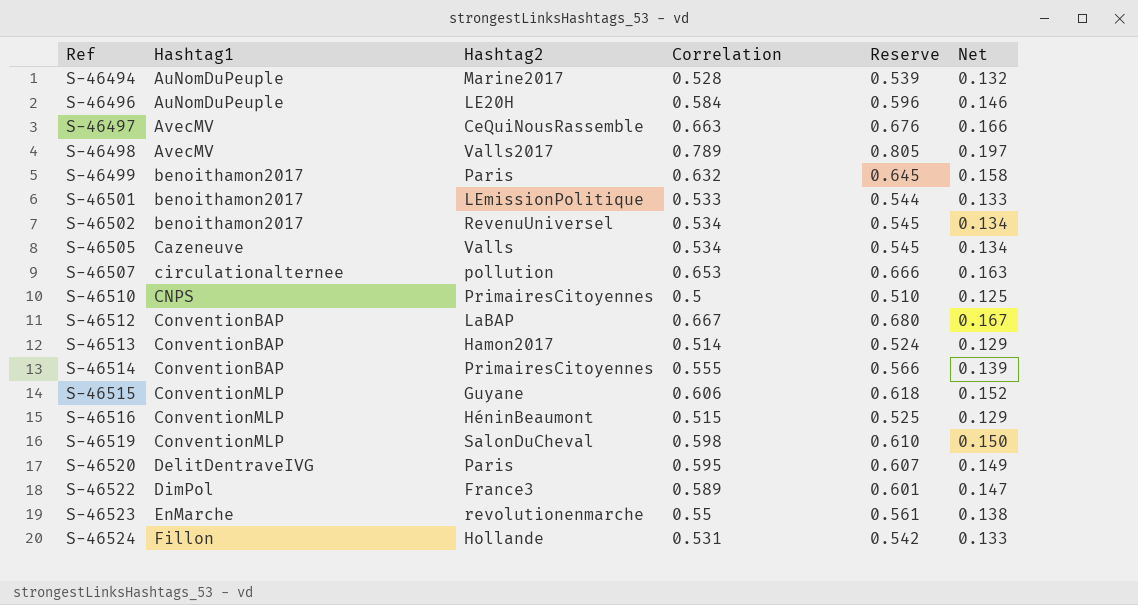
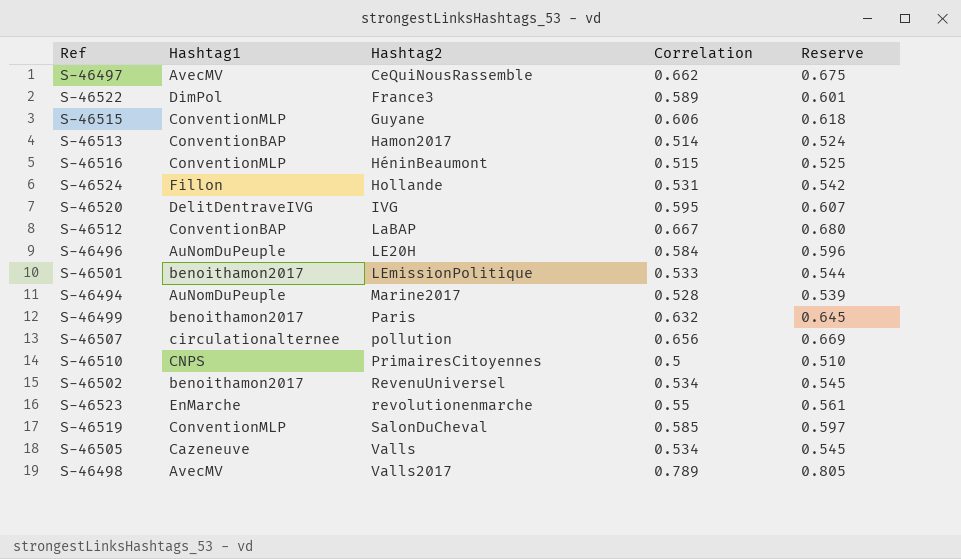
row order: Ref ascending -> Hashtag2 ascending
column Net | formula: [Correlation] * 0.25 -> none
row S-46514: ConventionBAP | PrimairesCitoyennes | 0.555 | 0.566 | 0.139 -> none
S-46497 | Correlation: 0.663 -> 0.662
S-46497 | Reserve: 0.676 -> 0.675
S-46520 | Hashtag2: Paris -> IVG
S-46507 | Correlation: 0.653 -> 0.656
S-46507 | Reserve: 0.666 -> 0.669
S-46519 | Correlation: 0.598 -> 0.585
S-46519 | Reserve: 0.610 -> 0.597

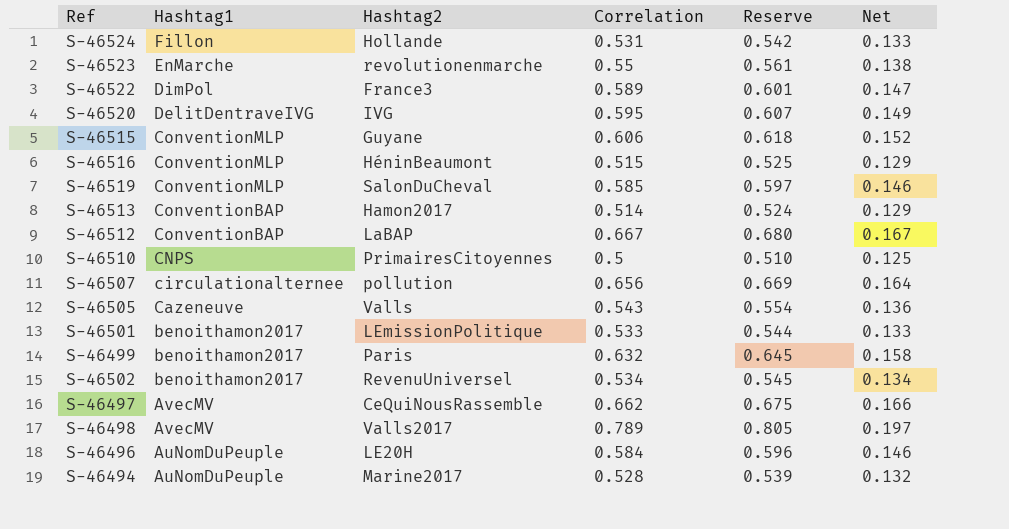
row order: Hashtag2 ascending -> Hashtag1 descending
column Net | formula: none -> [Correlation] * 0.25
S-46505 | Correlation: 0.534 -> 0.543
S-46505 | Reserve: 0.545 -> 0.554

